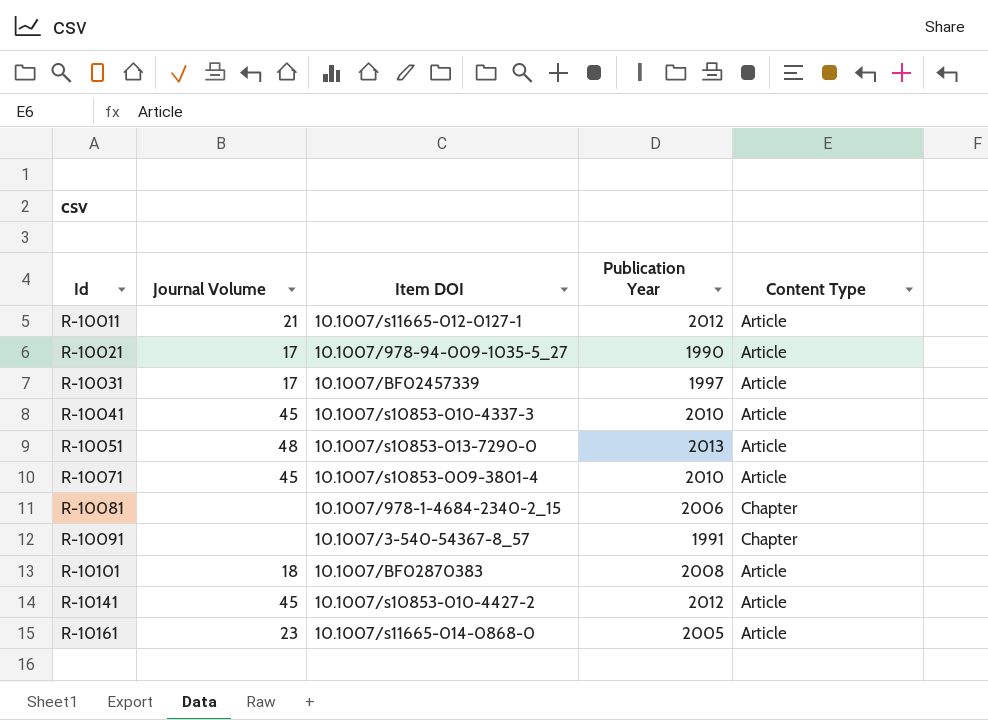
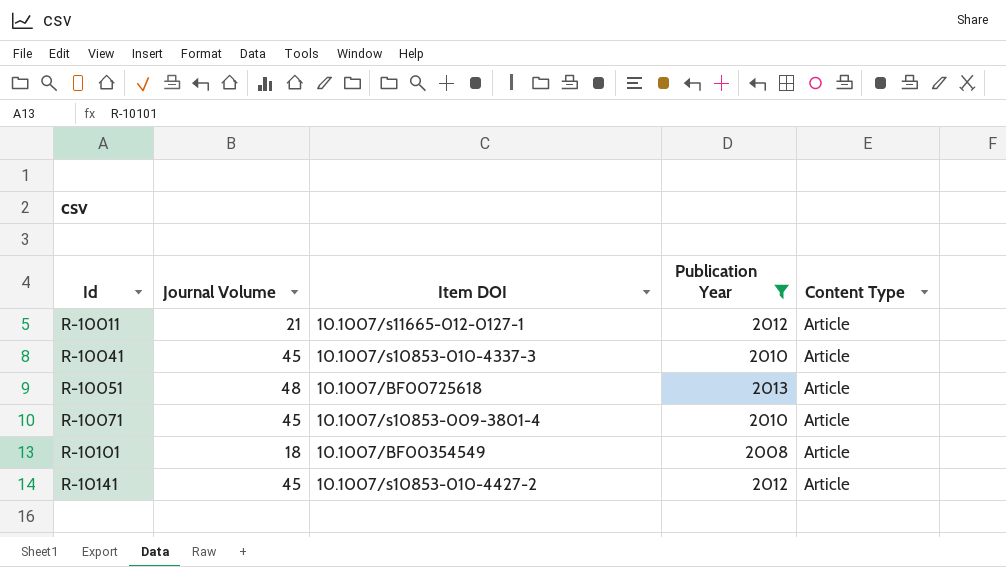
filter: none -> Publication Year >= 2008
R-10051 | Item DOI: 10.1007/s10853-013-7290-0 -> 10.1007/BF00725618
R-10101 | Item DOI: 10.1007/BF02870383 -> 10.1007/BF00354549

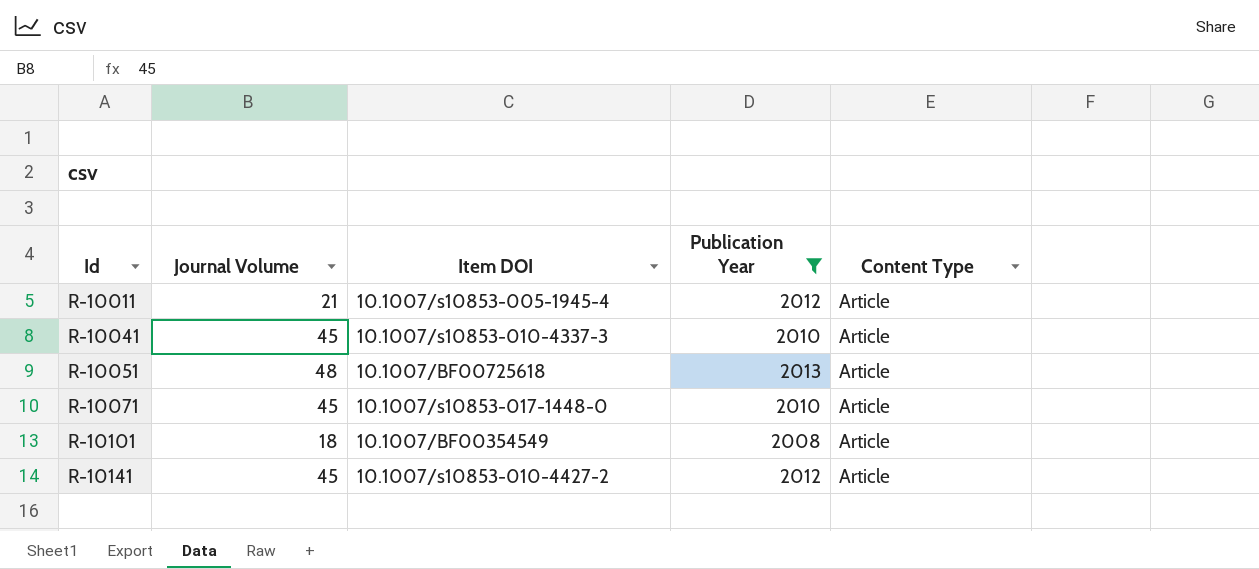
R-10011 | Item DOI: 10.1007/s11665-012-0127-1 -> 10.1007/s10853-005-1945-4
R-10071 | Item DOI: 10.1007/s10853-009-3801-4 -> 10.1007/s10853-017-1448-0

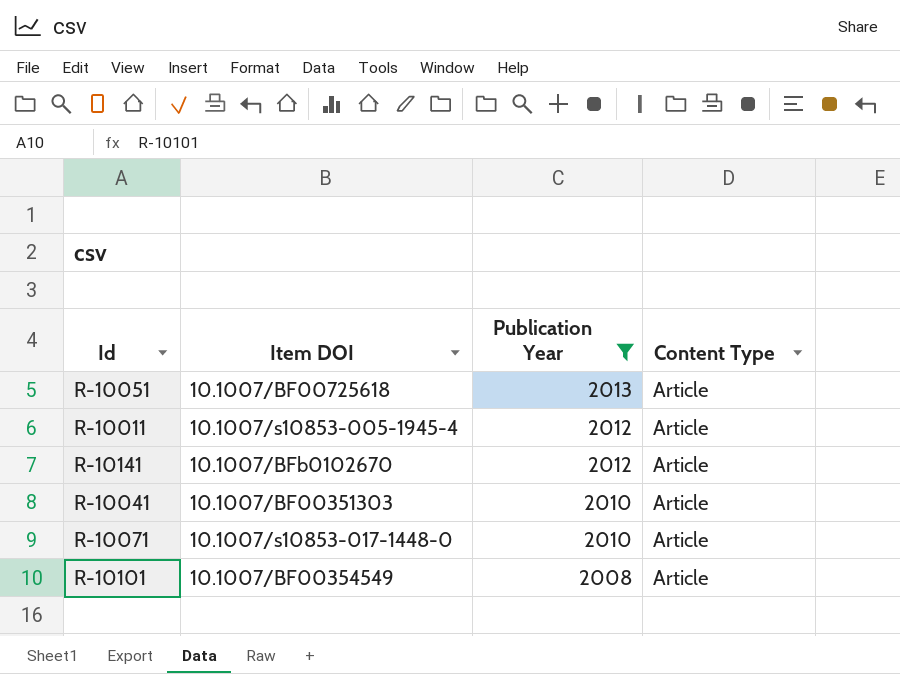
row order: Id ascending -> Publication Year descending
column Journal Volume | position: 2 -> none
R-10141 | Item DOI: 10.1007/s10853-010-4427-2 -> 10.1007/BFb0102670
R-10041 | Item DOI: 10.1007/s10853-010-4337-3 -> 10.1007/BF00351303

